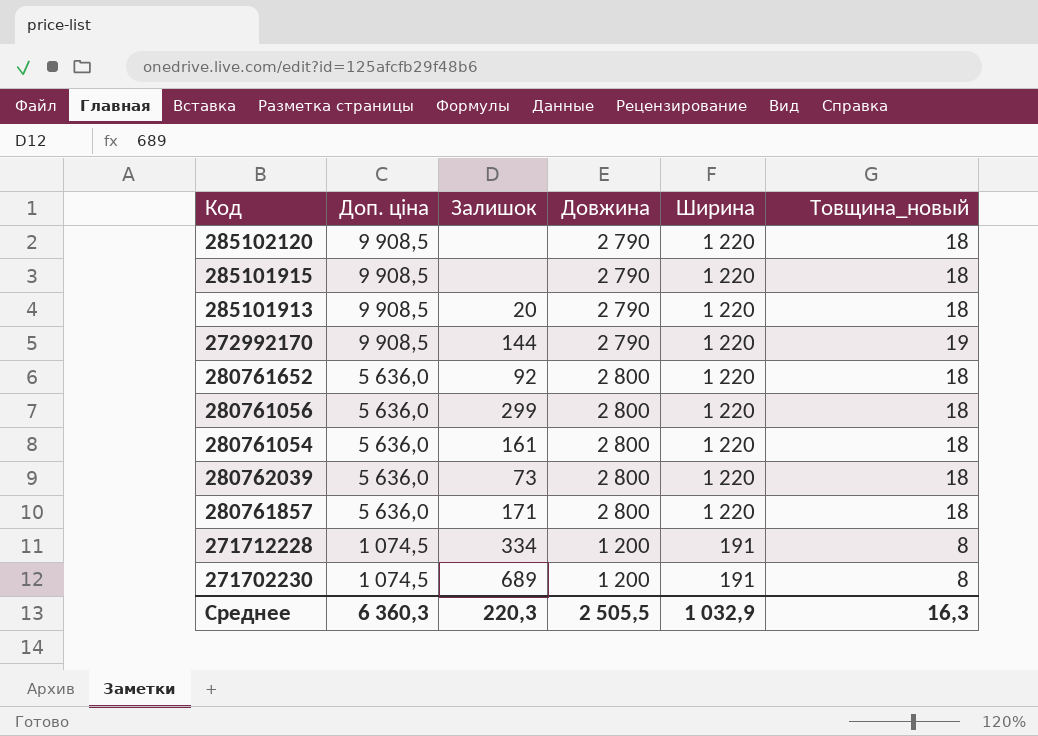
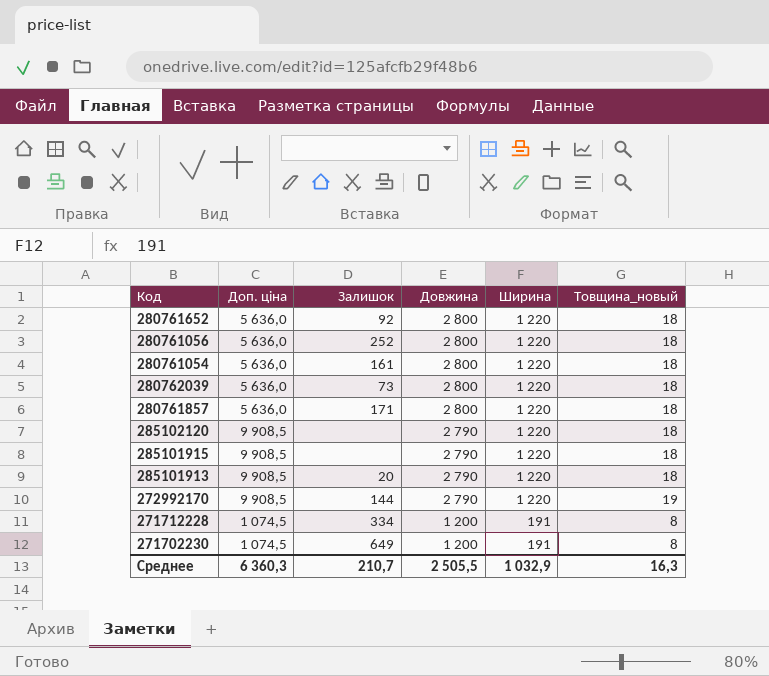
row order: Доп. ціна descending -> Довжина descending
280761056 | Залишок: 299 -> 252
271702230 | Залишок: 689 -> 649
Среднее | Залишок: 220,3 -> 210,7

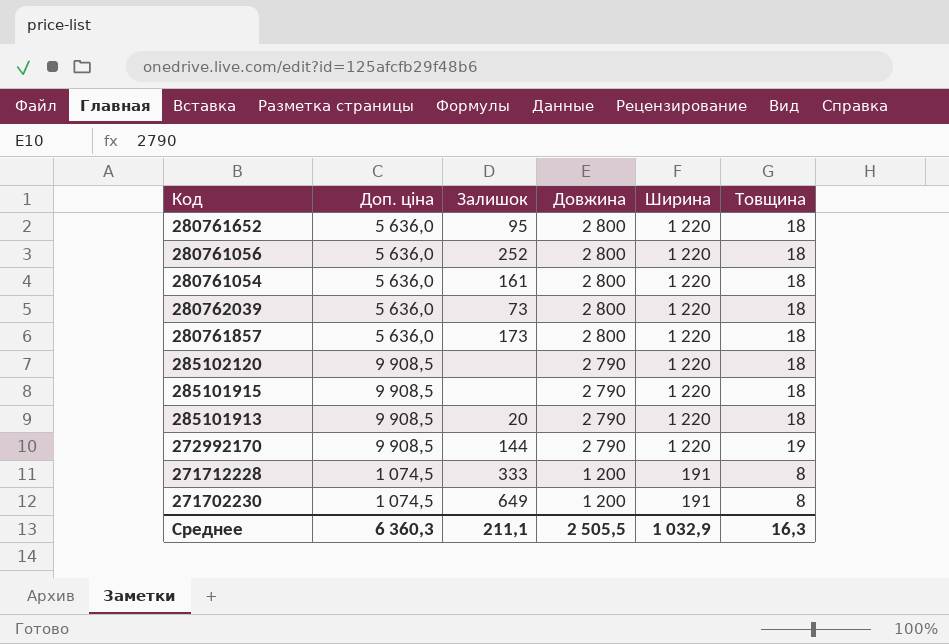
column name: Товщина_новый -> Товщина
280761652 | Залишок: 92 -> 95
280761857 | Залишок: 171 -> 173
271712228 | Залишок: 334 -> 333
Среднее | Залишок: 210,7 -> 211,1

